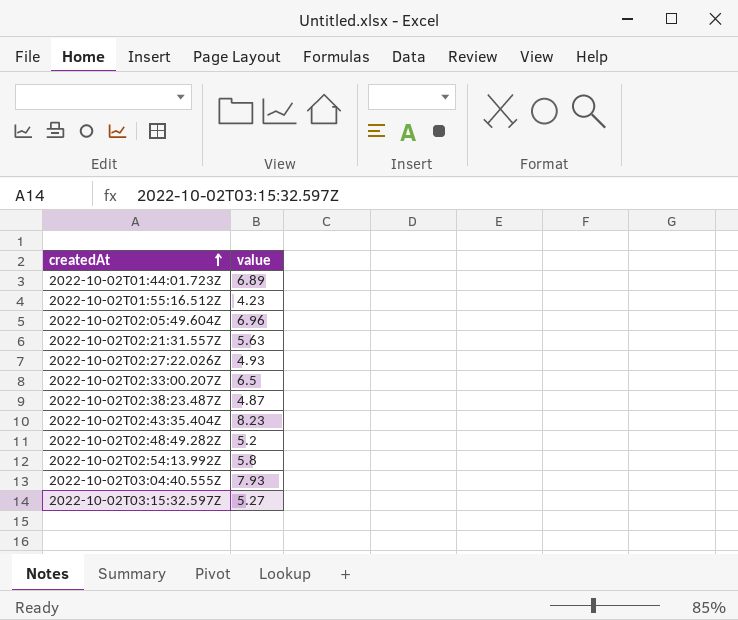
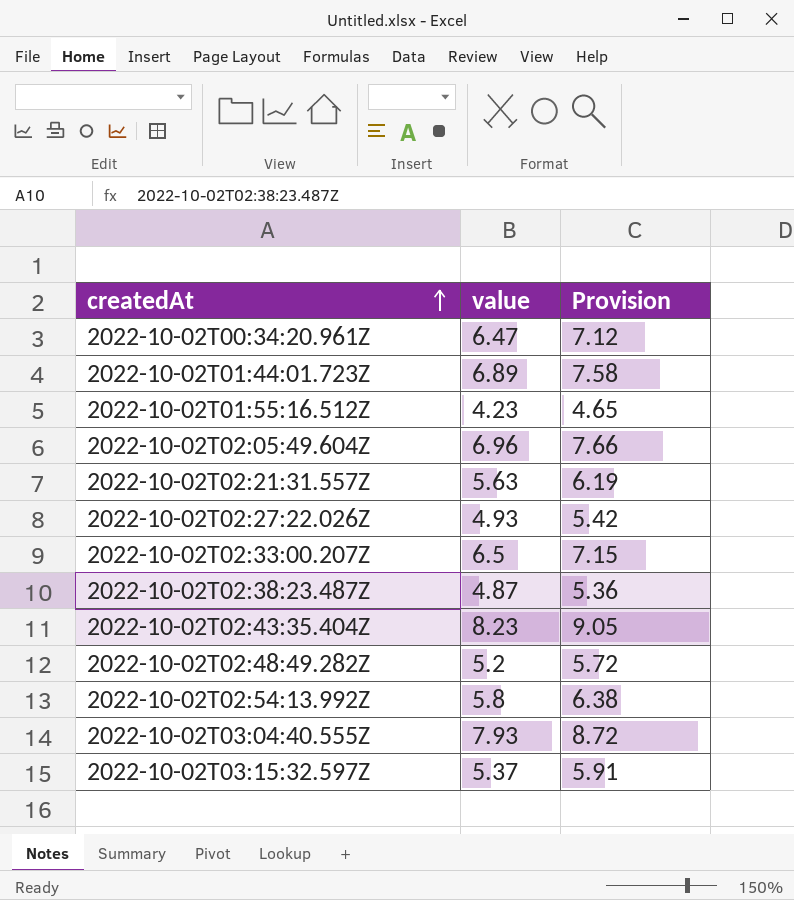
column Provision | formula: none -> [value] * 1.1
row 2022-10-02T00:34:20.961Z: none -> 6.47 | 7.12
2022-10-02T03:15:32.597Z | value: 5.27 -> 5.37

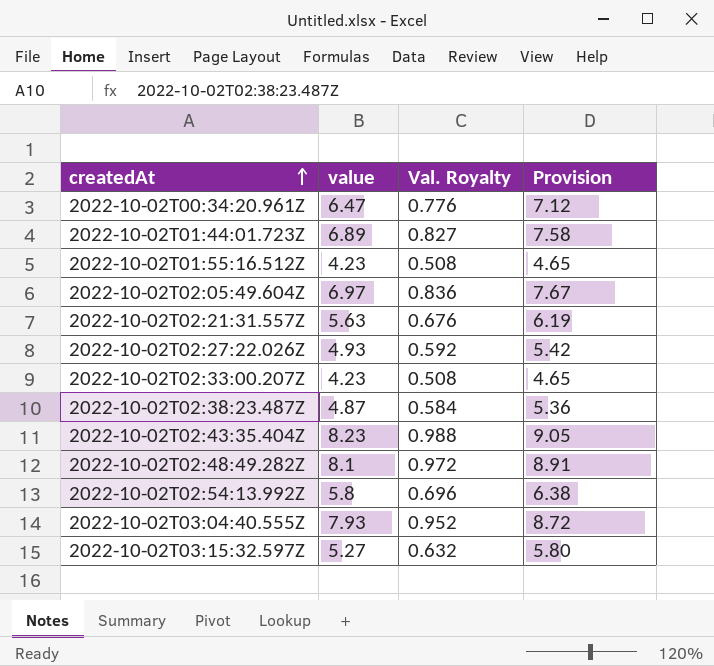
column Val. Royalty | formula: none -> [value] * 0.12
2022-10-02T02:05:49.604Z | value: 6.96 -> 6.97
2022-10-02T02:05:49.604Z | Provision: 7.66 -> 7.67
2022-10-02T02:33:00.207Z | value: 6.5 -> 4.23
2022-10-02T02:33:00.207Z | Provision: 7.15 -> 4.65
2022-10-02T02:48:49.282Z | value: 5.2 -> 8.1
2022-10-02T02:48:49.282Z | Provision: 5.72 -> 8.91
2022-10-02T03:15:32.597Z | value: 5.37 -> 5.27
2022-10-02T03:15:32.597Z | Provision: 5.91 -> 5.80

